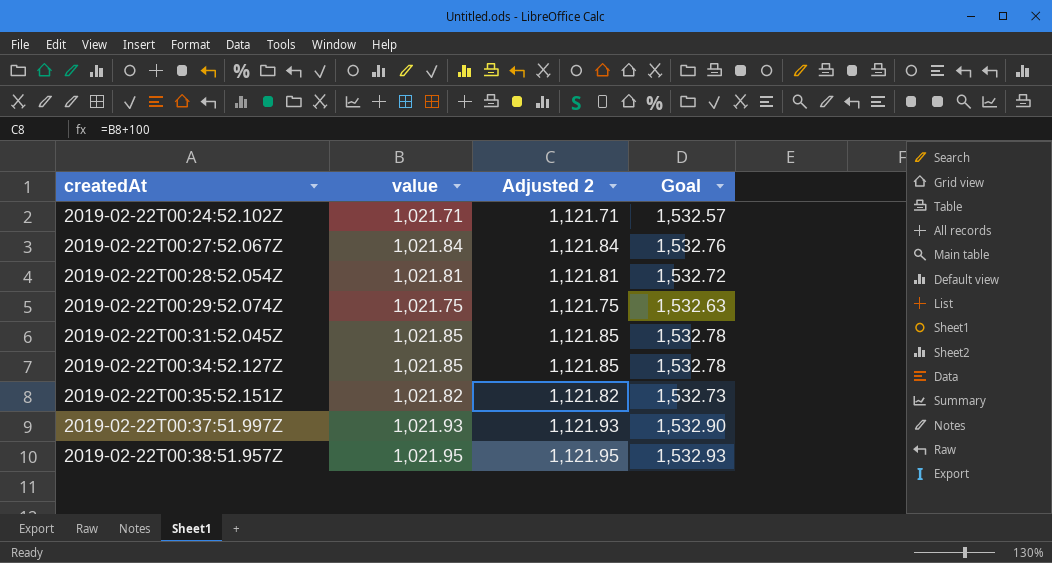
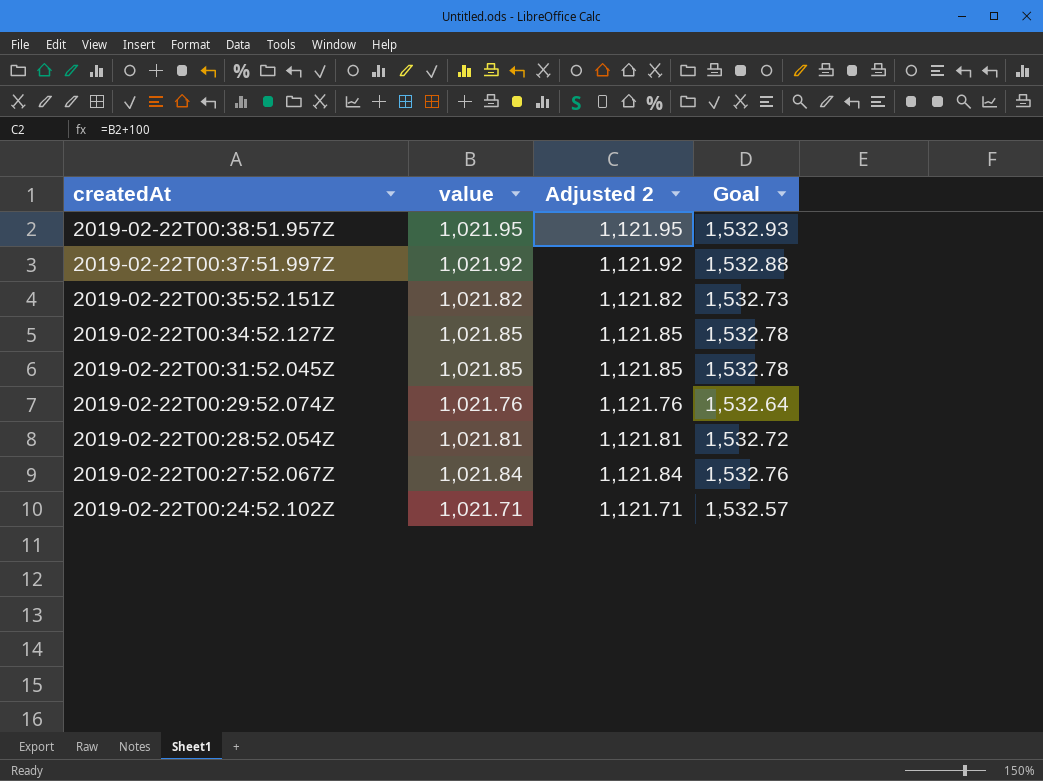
row order: createdAt ascending -> createdAt descending
2019-02-22T00:37:51.997Z | value: 1,021.93 -> 1,021.92
2019-02-22T00:37:51.997Z | Adjusted 2: 1,121.93 -> 1,121.92
2019-02-22T00:37:51.997Z | Goal: 1,532.90 -> 1,532.88
2019-02-22T00:29:52.074Z | value: 1,021.75 -> 1,021.76
2019-02-22T00:29:52.074Z | Adjusted 2: 1,121.75 -> 1,121.76
2019-02-22T00:29:52.074Z | Goal: 1,532.63 -> 1,532.64

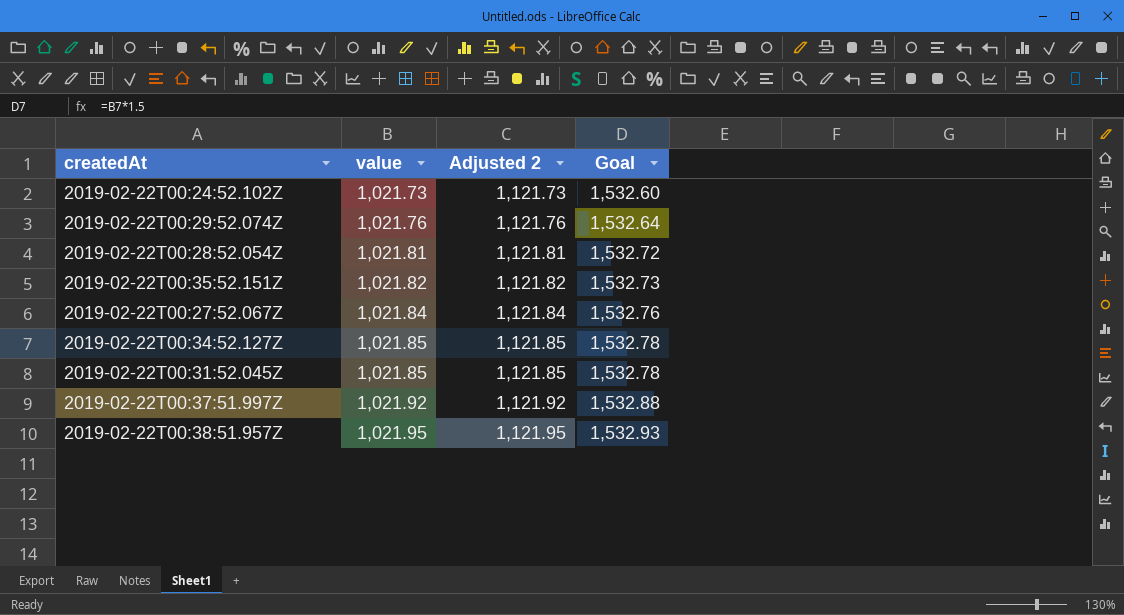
row order: createdAt descending -> value ascending
2019-02-22T00:24:52.102Z | value: 1,021.71 -> 1,021.73
2019-02-22T00:24:52.102Z | Adjusted 2: 1,121.71 -> 1,121.73
2019-02-22T00:24:52.102Z | Goal: 1,532.57 -> 1,532.60

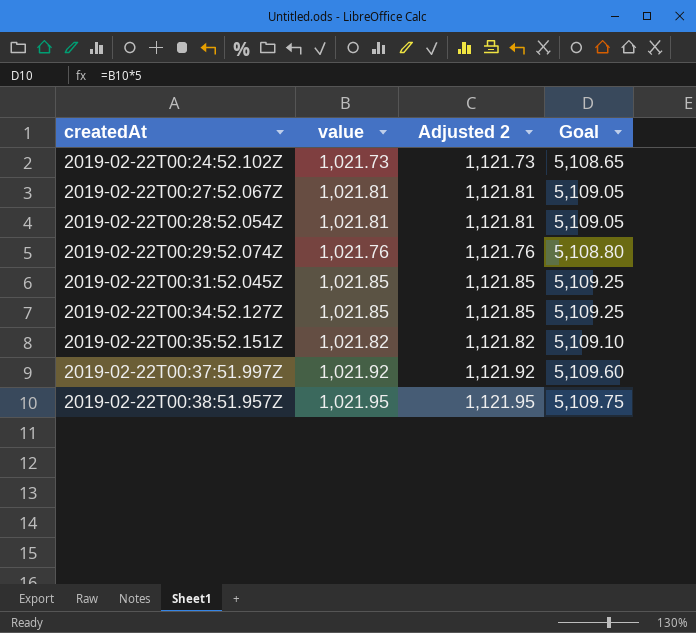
row order: value ascending -> createdAt ascending
column Goal | formula: [value] * 1.5 -> [value] * 5
2019-02-22T00:27:52.067Z | value: 1,021.84 -> 1,021.81
2019-02-22T00:27:52.067Z | Adjusted 2: 1,121.84 -> 1,121.81

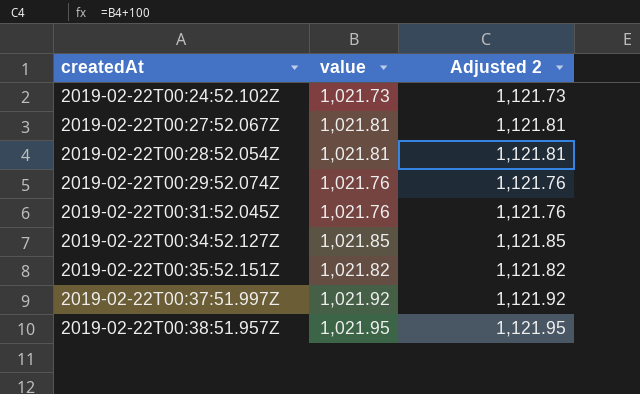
column Goal | formula: [value] * 5 -> none
2019-02-22T00:31:52.045Z | value: 1,021.85 -> 1,021.76
2019-02-22T00:31:52.045Z | Adjusted 2: 1,121.85 -> 1,121.76

